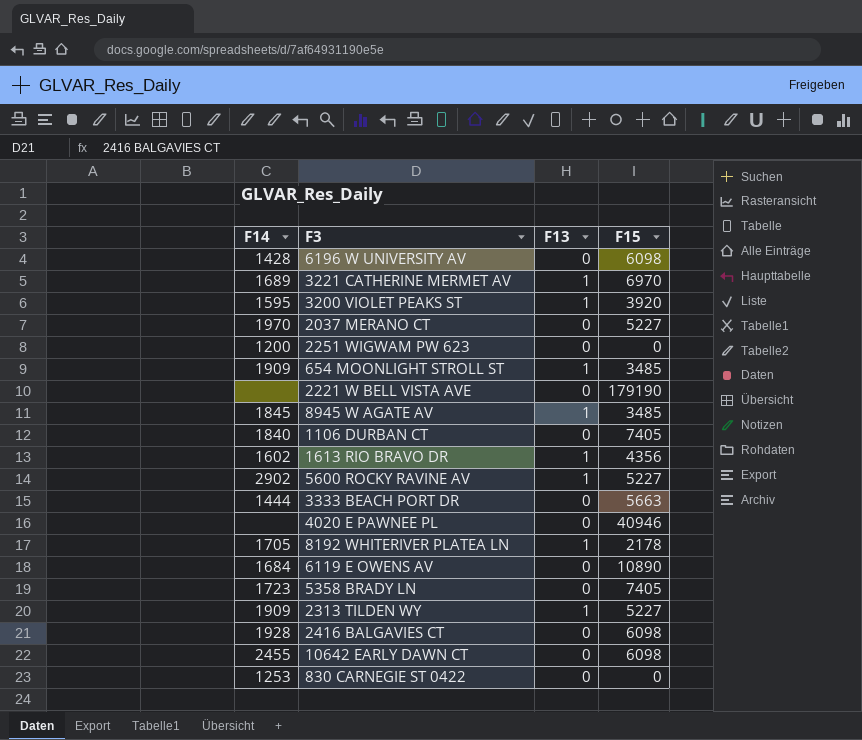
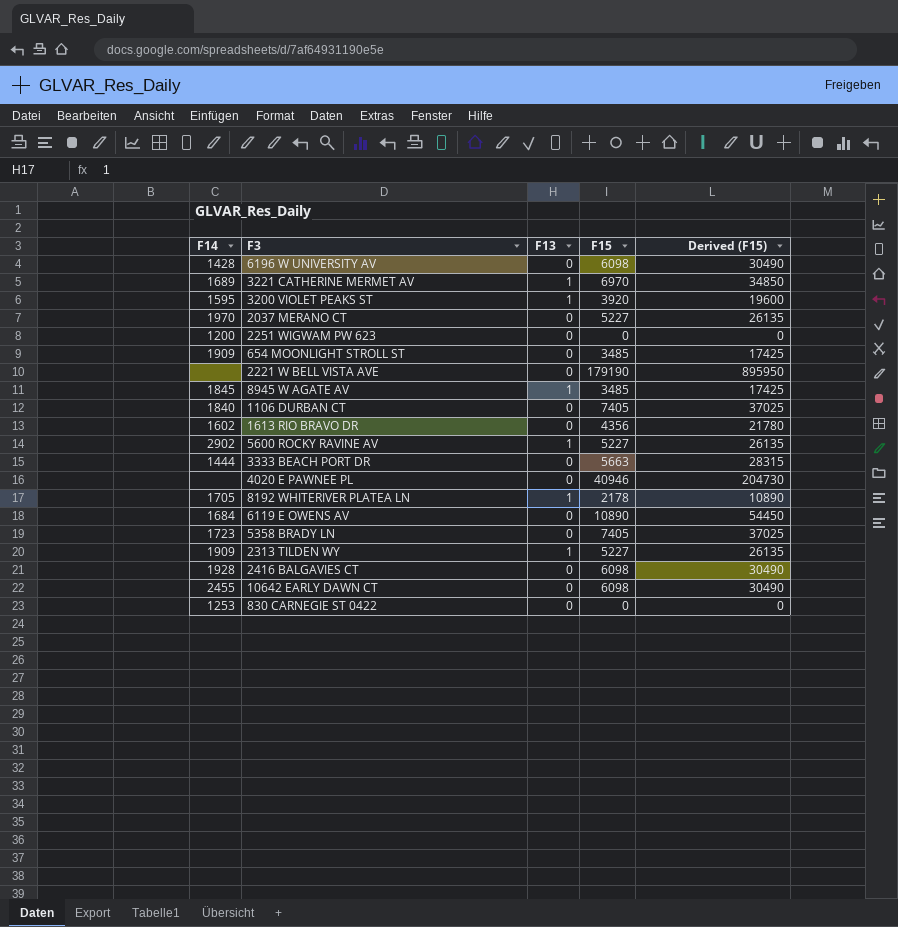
column Derived (F15) | formula: none -> [F15] * 5
654 MOONLIGHT STROLL ST | F13: 1 -> 0
1613 RIO BRAVO DR | F13: 1 -> 0

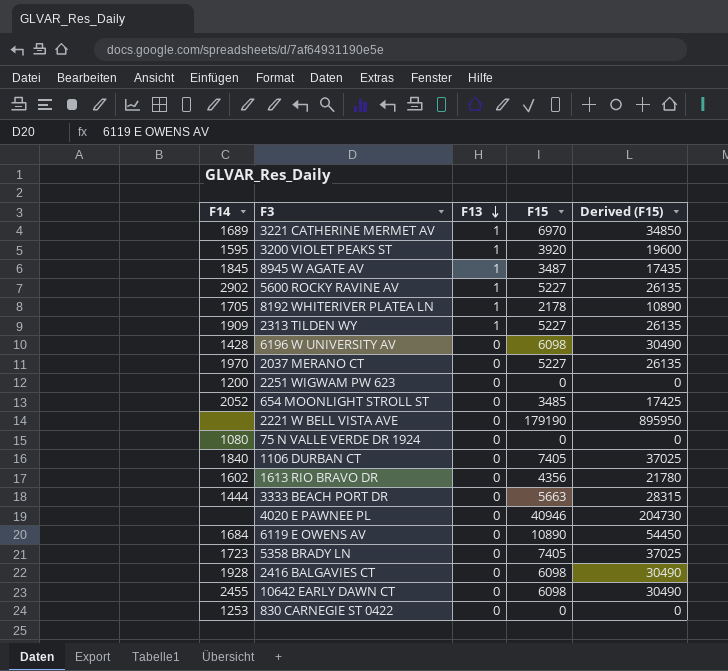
row order: none -> F13 descending
8945 W AGATE AV | F15: 3485 -> 3487
8945 W AGATE AV | Derived (F15): 17425 -> 17435
654 MOONLIGHT STROLL ST | F14: 1909 -> 2052
row 75 N VALLE VERDE DR 1924: none -> 1080 | 0 | 0 | 0

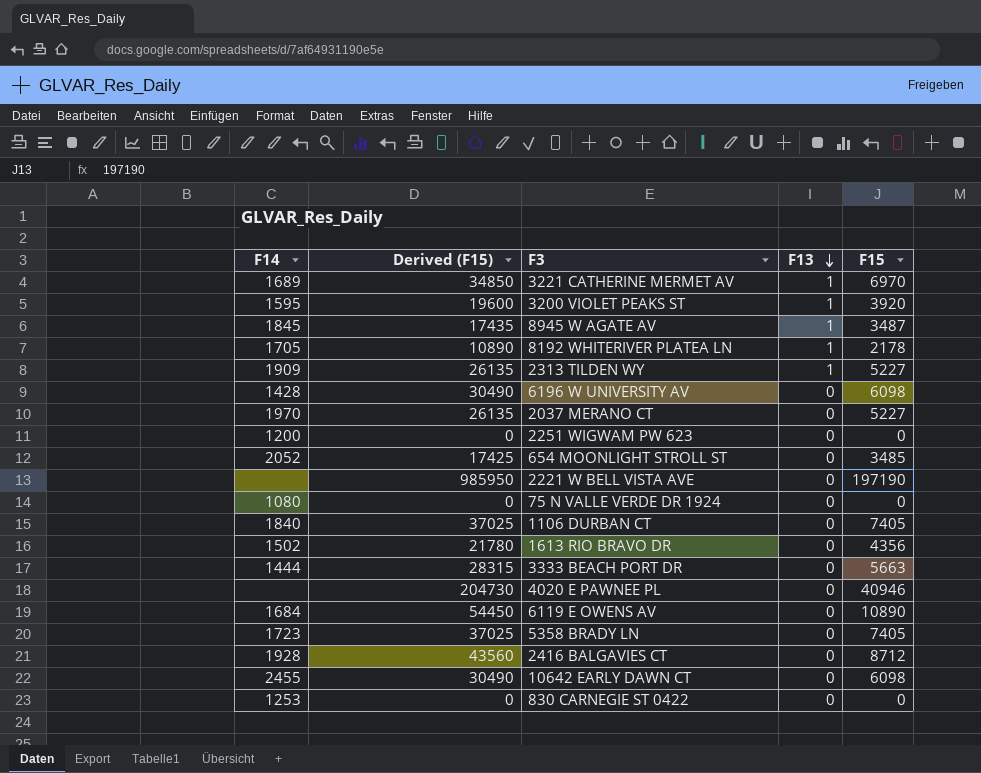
column Derived (F15) | position: 5 -> 2
row 5600 ROCKY RAVINE AV: 2902 | 1 | 5227 | 26135 -> none
2221 W BELL VISTA AVE | Derived (F15): 895950 -> 985950
2221 W BELL VISTA AVE | F15: 179190 -> 197190
1613 RIO BRAVO DR | F14: 1602 -> 1502
2416 BALGAVIES CT | Derived (F15): 30490 -> 43560
2416 BALGAVIES CT | F15: 6098 -> 8712

